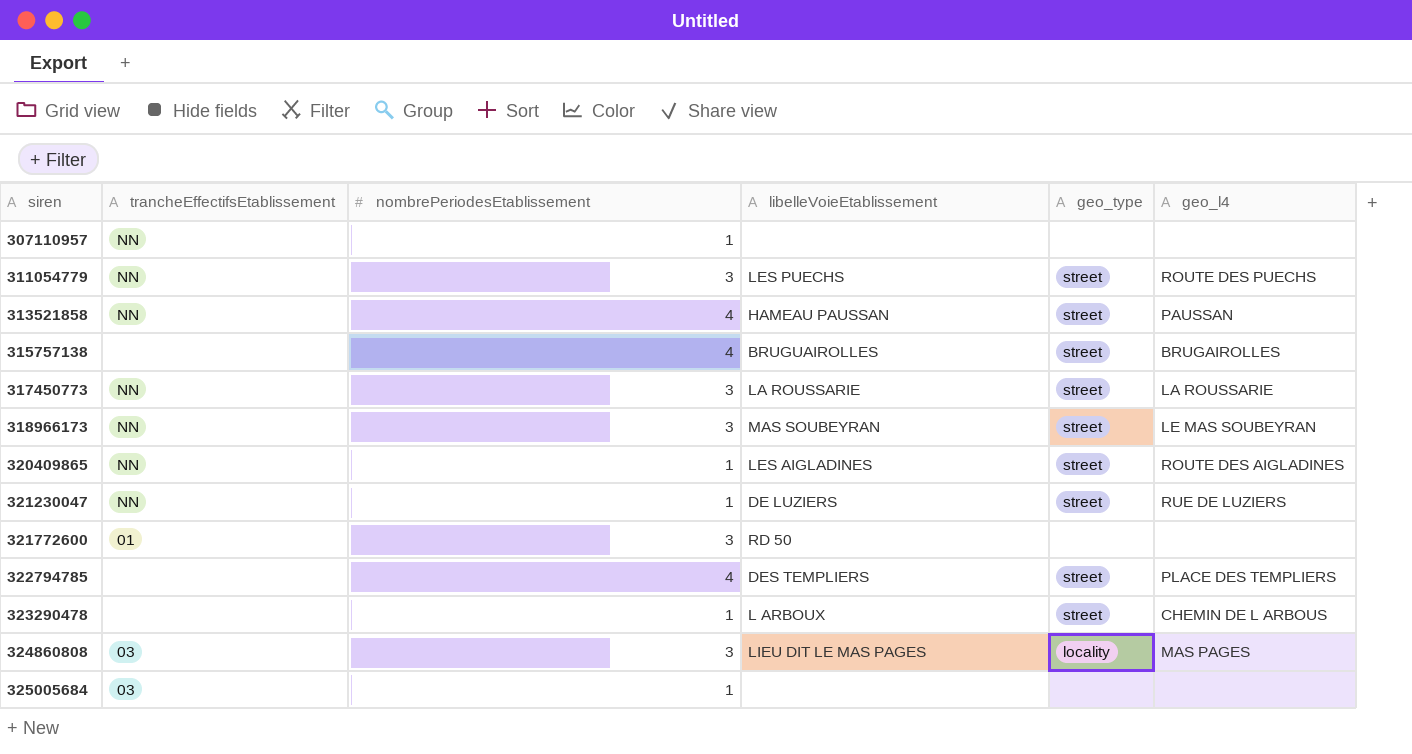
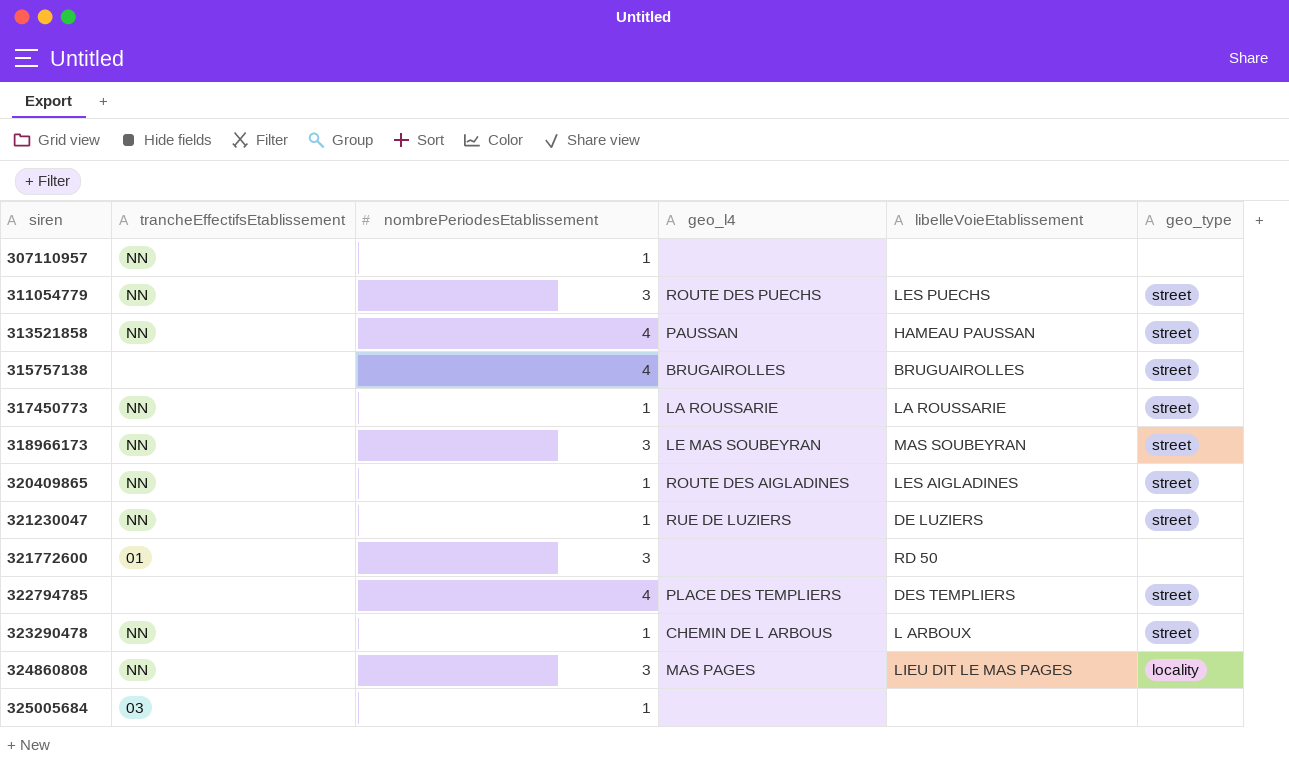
column geo_l4 | position: 6 -> 4
317450773 | nombrePeriodesEtablissement: 3 -> 1
323290478 | trancheEffectifsEtablissement: none -> NN
324860808 | trancheEffectifsEtablissement: 03 -> NN

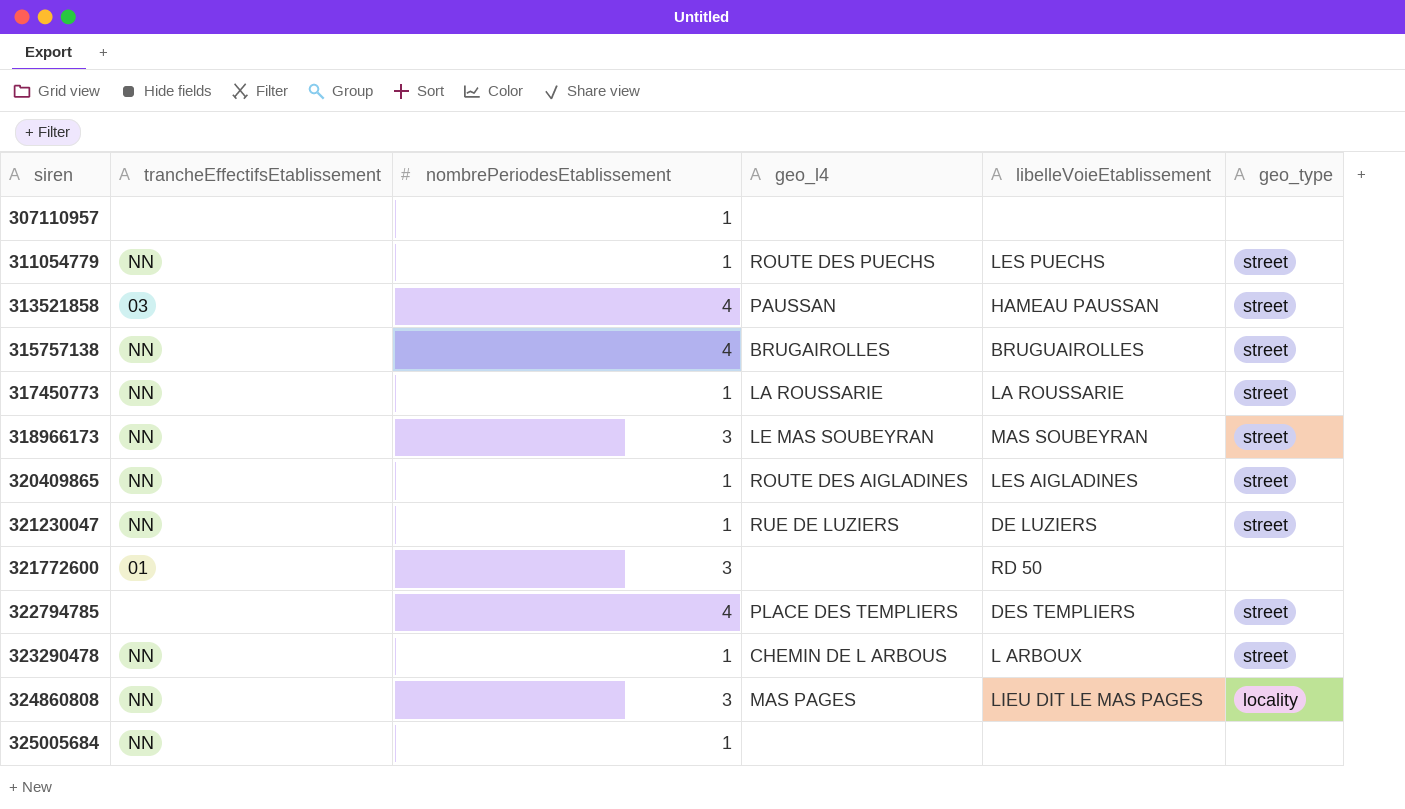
307110957 | trancheEffectifsEtablissement: NN -> none
311054779 | nombrePeriodesEtablissement: 3 -> 1
313521858 | trancheEffectifsEtablissement: NN -> 03
315757138 | trancheEffectifsEtablissement: none -> NN
325005684 | trancheEffectifsEtablissement: 03 -> NN

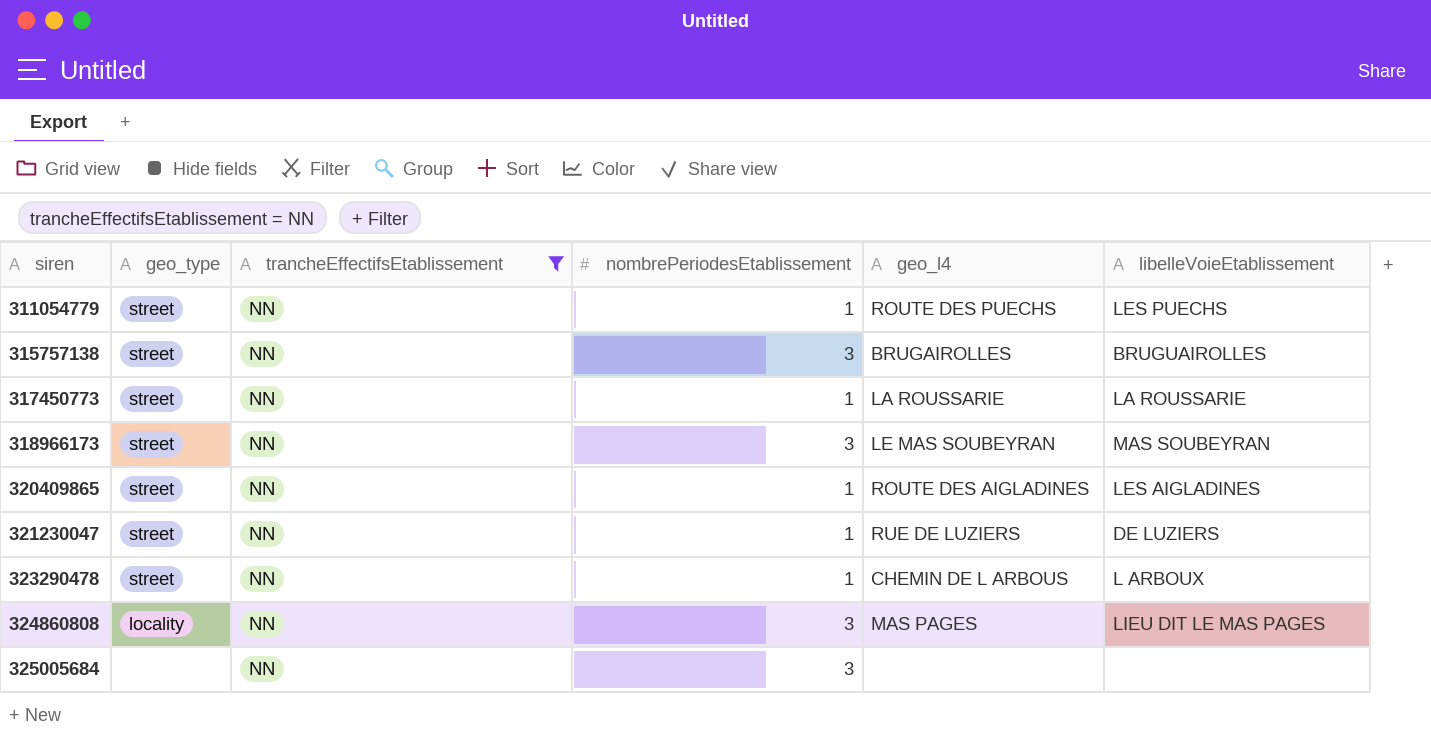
filter: none -> trancheEffectifsEtablissement = NN
column geo_type | position: 6 -> 2
315757138 | nombrePeriodesEtablissement: 4 -> 3
325005684 | nombrePeriodesEtablissement: 1 -> 3

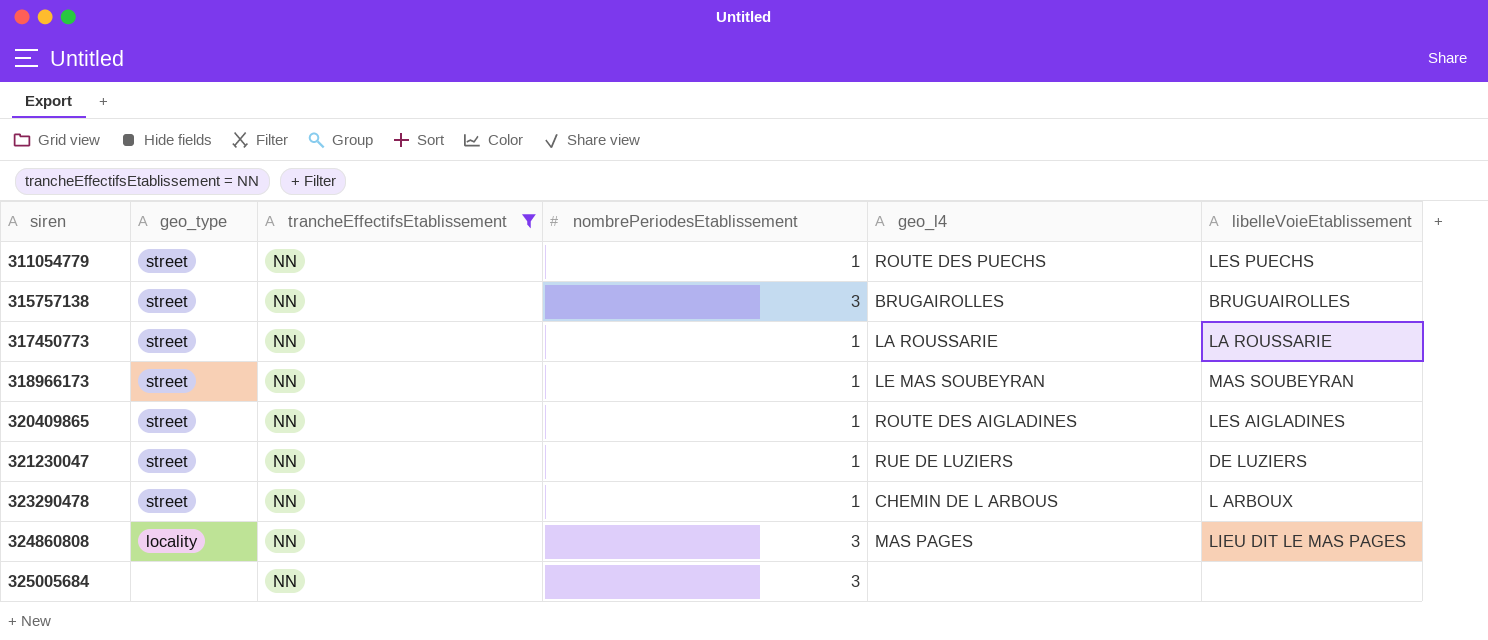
318966173 | nombrePeriodesEtablissement: 3 -> 1

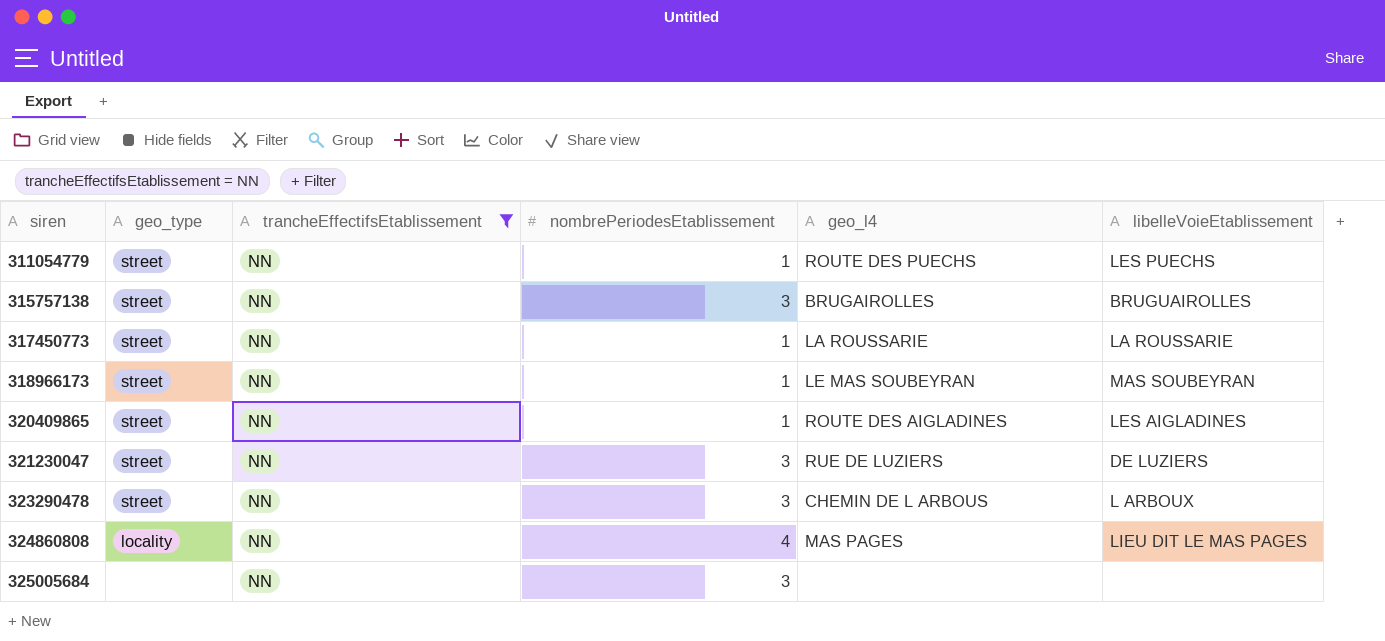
321230047 | nombrePeriodesEtablissement: 1 -> 3
323290478 | nombrePeriodesEtablissement: 1 -> 3
324860808 | nombrePeriodesEtablissement: 3 -> 4

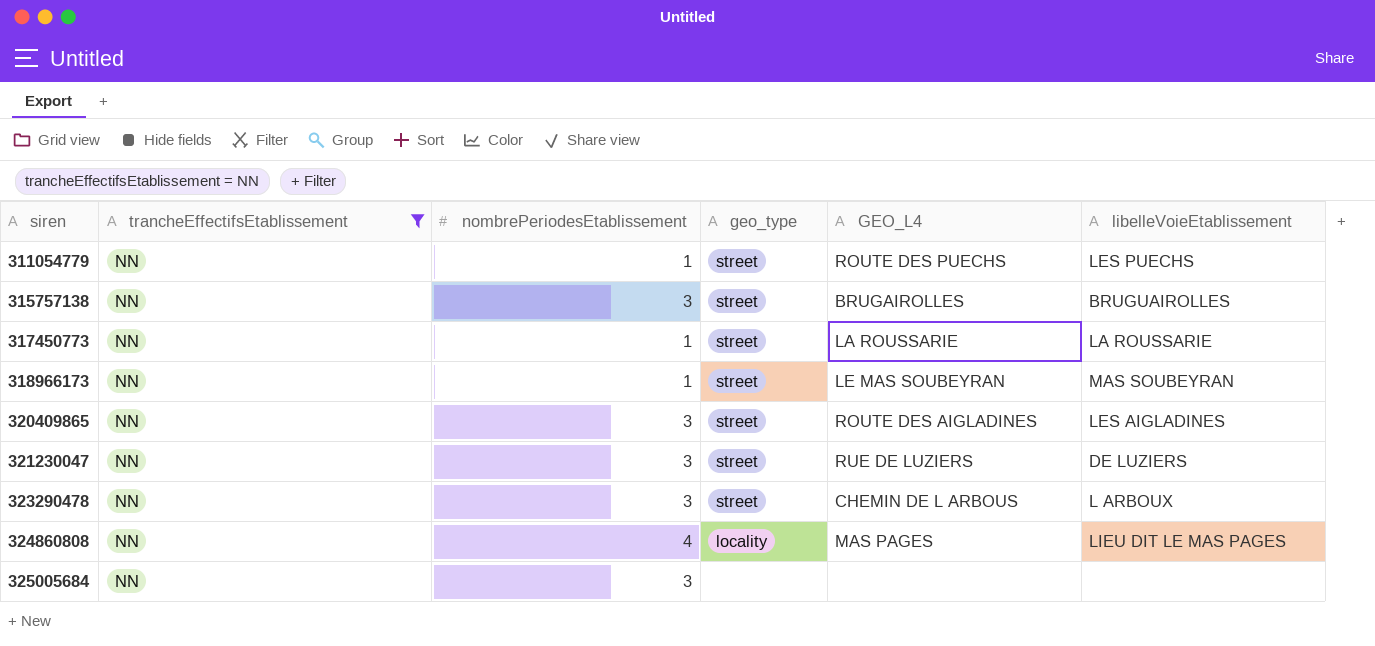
column geo_type | position: 2 -> 4
column name: geo_l4 -> GEO_L4
320409865 | nombrePeriodesEtablissement: 1 -> 3

